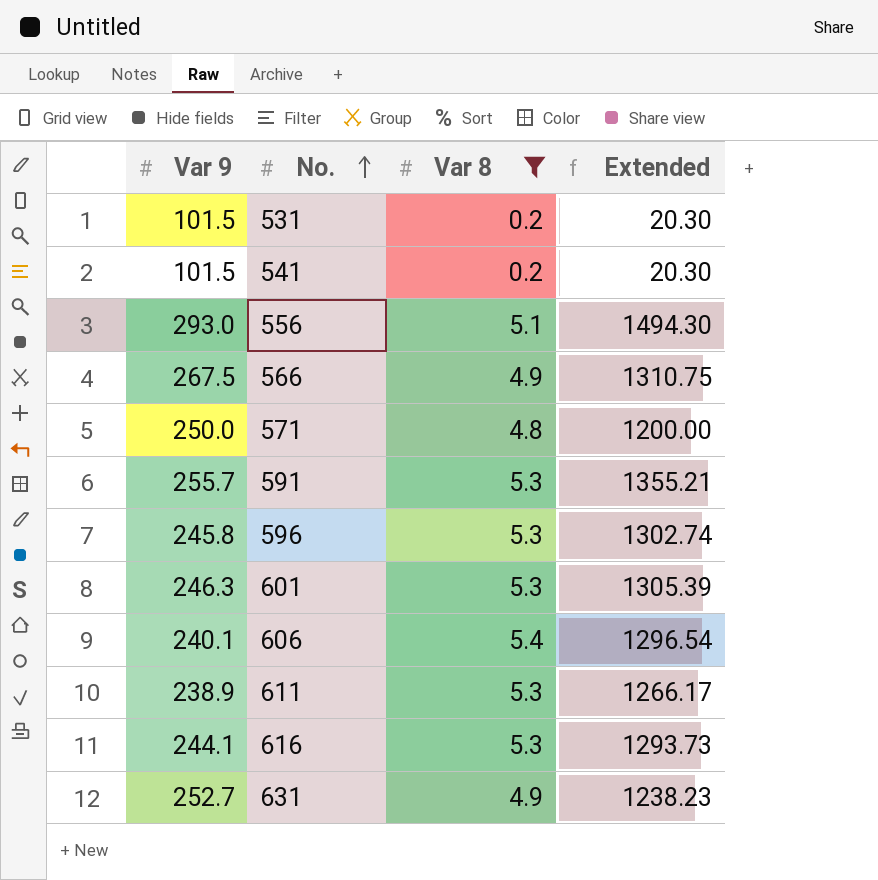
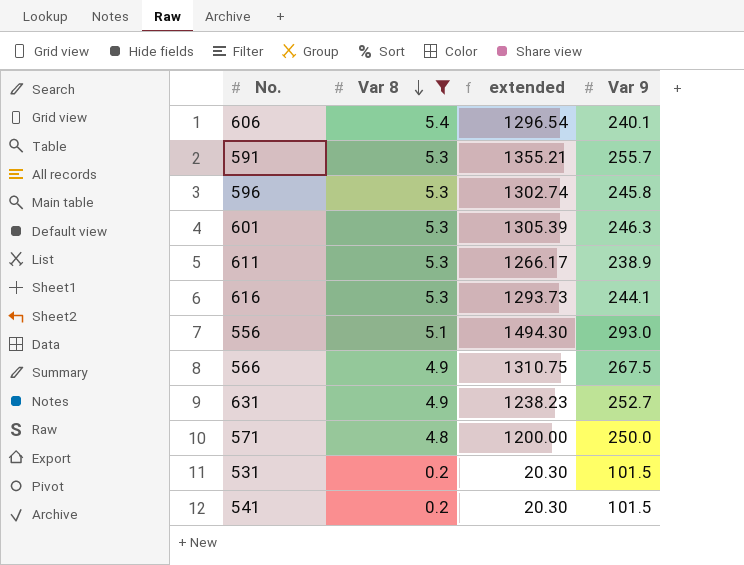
row order: No. ascending -> Var 8 descending
column name: Extended -> extended
column Var 9 | position: 1 -> 4

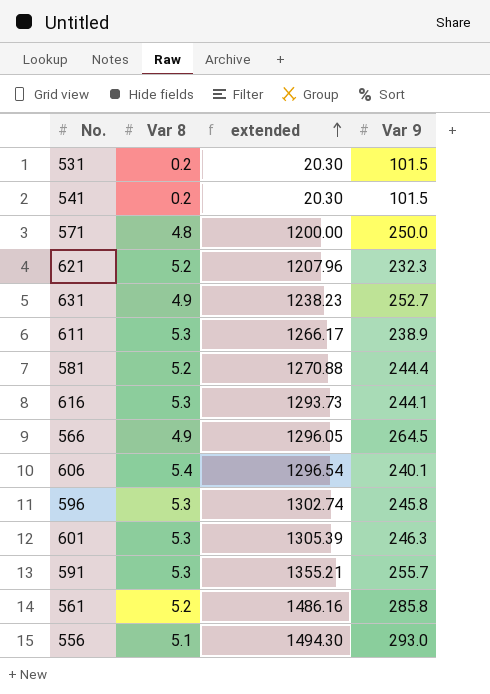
filter: Var 8 != 5.2 -> none
row order: Var 8 descending -> extended ascending
566 | extended: 1310.75 -> 1296.05
566 | Var 9: 267.5 -> 264.5

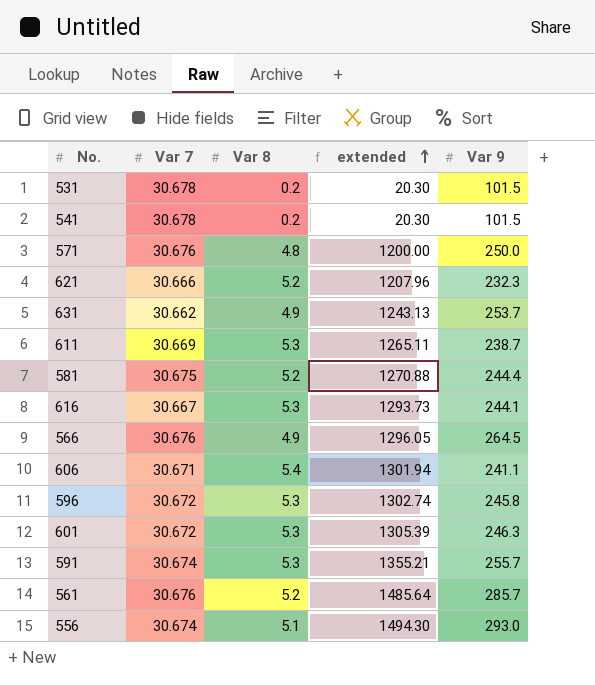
column Var 7 | position: none -> 2
631 | extended: 1238.23 -> 1243.13
631 | Var 9: 252.7 -> 253.7
611 | extended: 1266.17 -> 1265.11
611 | Var 9: 238.9 -> 238.7
606 | extended: 1296.54 -> 1301.94
606 | Var 9: 240.1 -> 241.1
561 | extended: 1486.16 -> 1485.64
561 | Var 9: 285.8 -> 285.7

